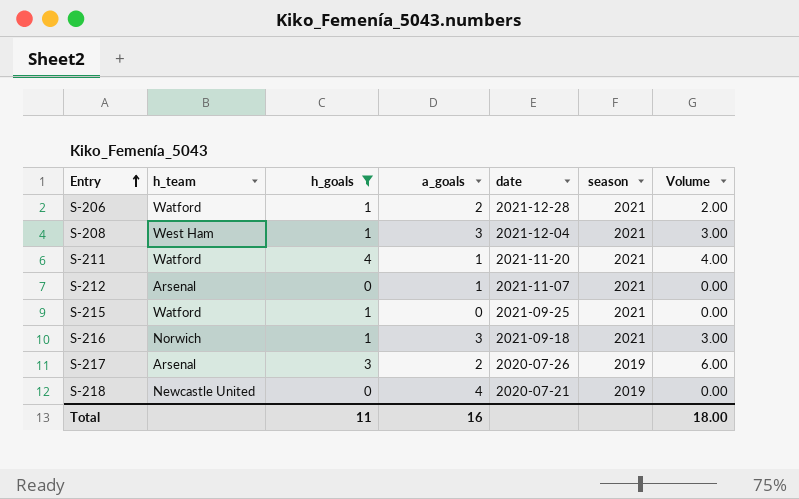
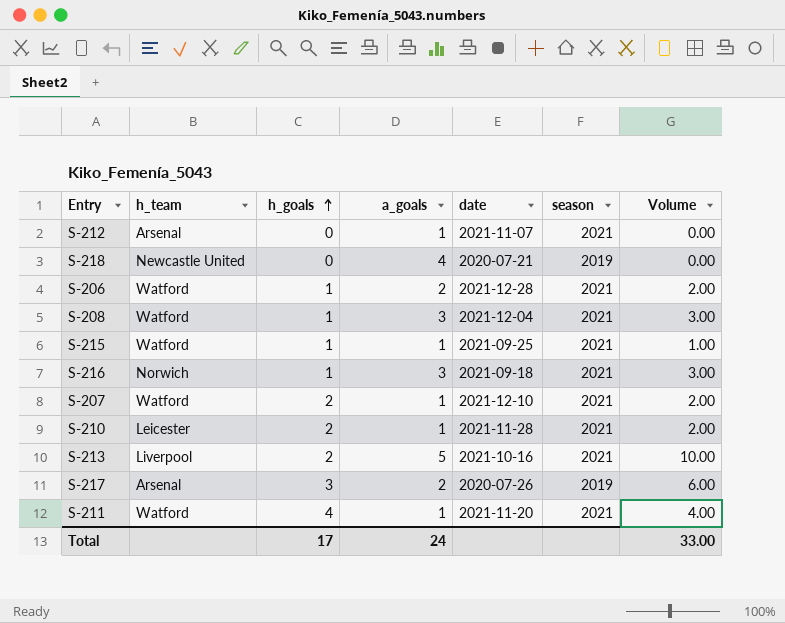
filter: h_goals != 2 -> none
row order: Entry ascending -> h_goals ascending
S-208 | h_team: West Ham -> Watford
S-215 | a_goals: 0 -> 1
S-215 | Volume: 0.00 -> 1.00
Total | h_goals: 11 -> 17
Total | a_goals: 16 -> 24
Total | Volume: 18.00 -> 33.00

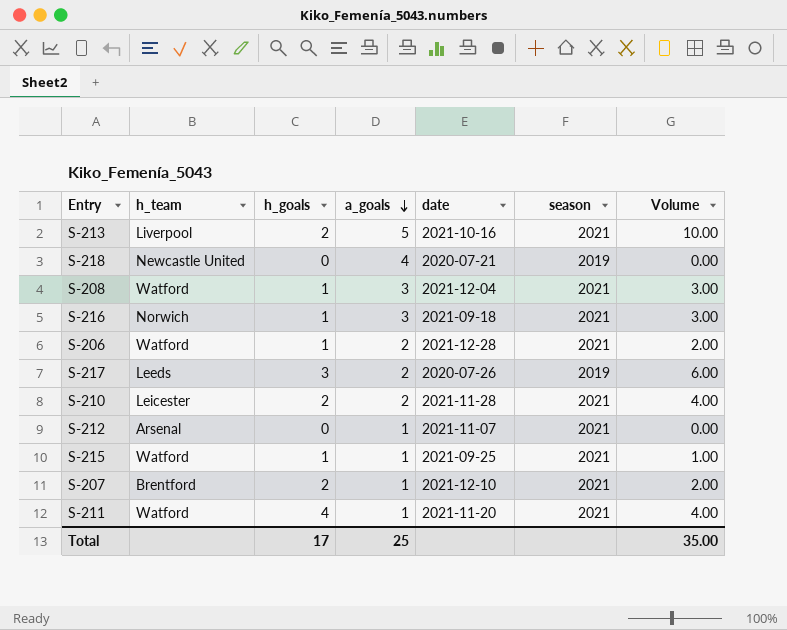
row order: h_goals ascending -> a_goals descending
S-217 | h_team: Arsenal -> Leeds
S-210 | a_goals: 1 -> 2
S-210 | Volume: 2.00 -> 4.00
S-207 | h_team: Watford -> Brentford
Total | a_goals: 24 -> 25
Total | Volume: 33.00 -> 35.00

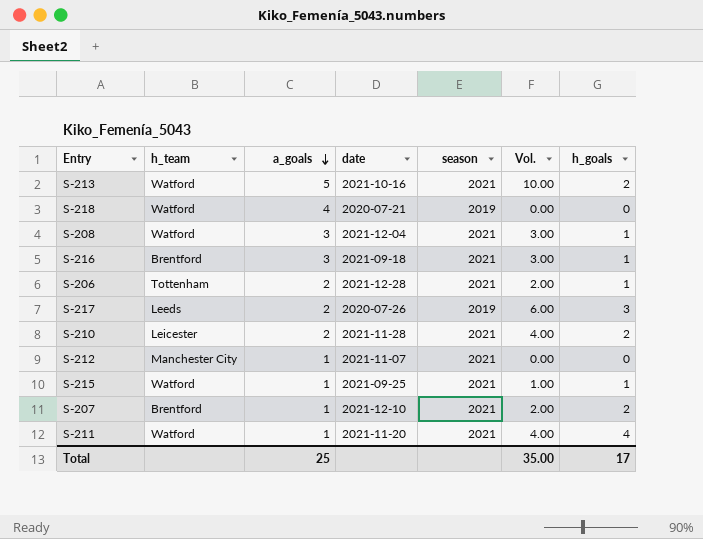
column name: Volume -> Vol.
column h_goals | position: 3 -> 7
S-213 | h_team: Liverpool -> Watford
S-218 | h_team: Newcastle United -> Watford
S-216 | h_team: Norwich -> Brentford
S-206 | h_team: Watford -> Tottenham
S-212 | h_team: Arsenal -> Manchester City

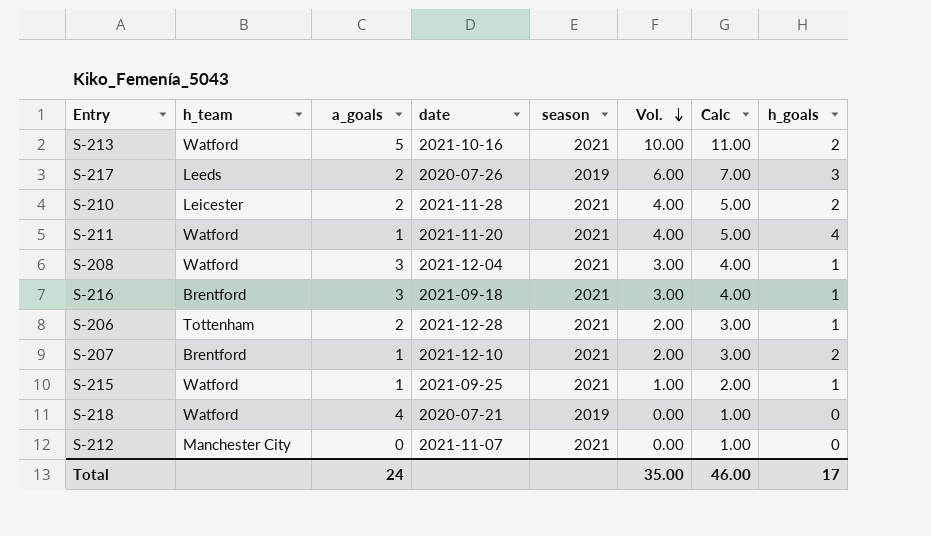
row order: a_goals descending -> Vol. descending
column Calc | formula: none -> [Vol.] + 1
S-212 | a_goals: 1 -> 0
Total | a_goals: 25 -> 24

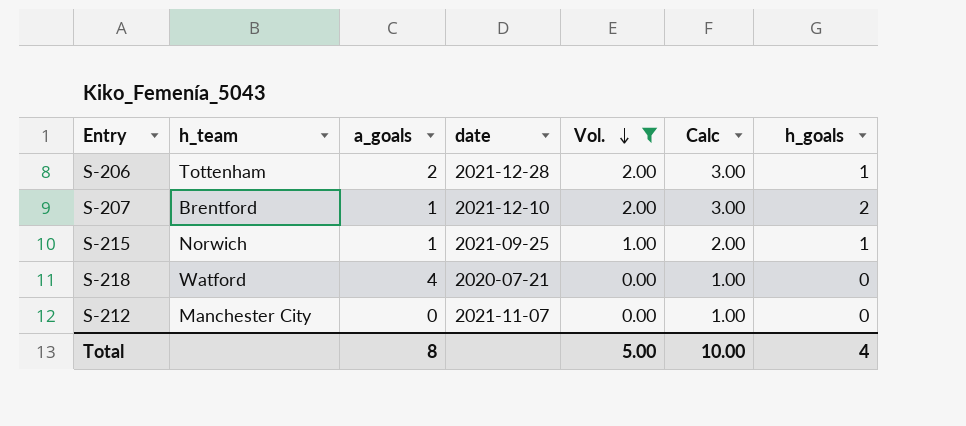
filter: none -> Vol. <= 2.00
column season | position: 5 -> none
S-215 | h_team: Watford -> Norwich
Total | a_goals: 24 -> 8
Total | Vol.: 35.00 -> 5.00
Total | Calc: 46.00 -> 10.00
Total | h_goals: 17 -> 4

